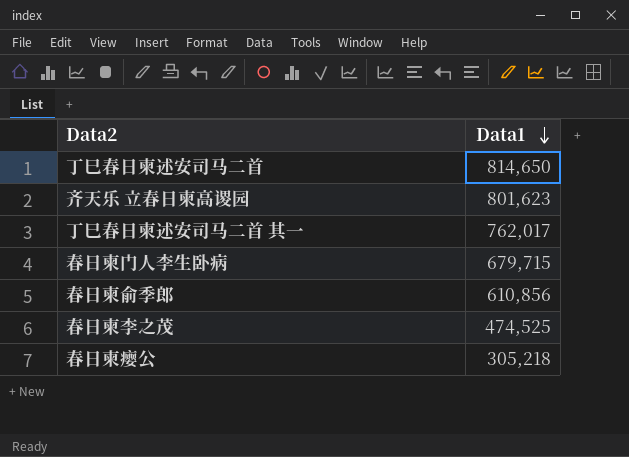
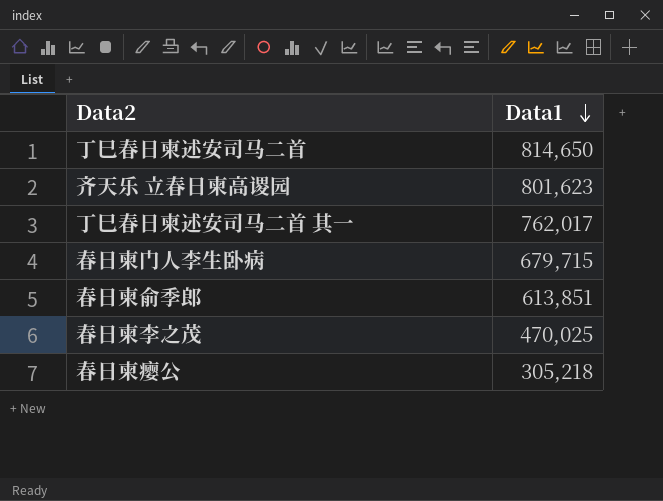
春日柬俞季郎 | Data1: 610,856 -> 613,851
春日柬李之茂 | Data1: 474,525 -> 470,025

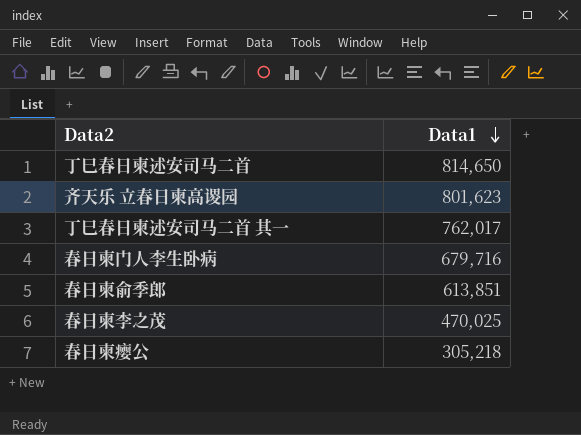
春日柬门人李生卧病 | Data1: 679,715 -> 679,716

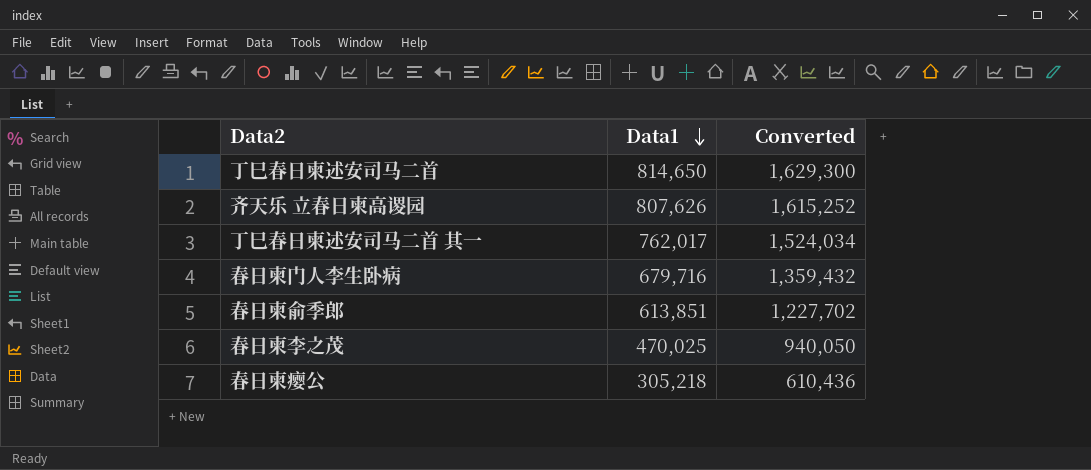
column Converted | formula: none -> [Data1] * 2
齐天乐 立春日柬高谡园 | Data1: 801,623 -> 807,626

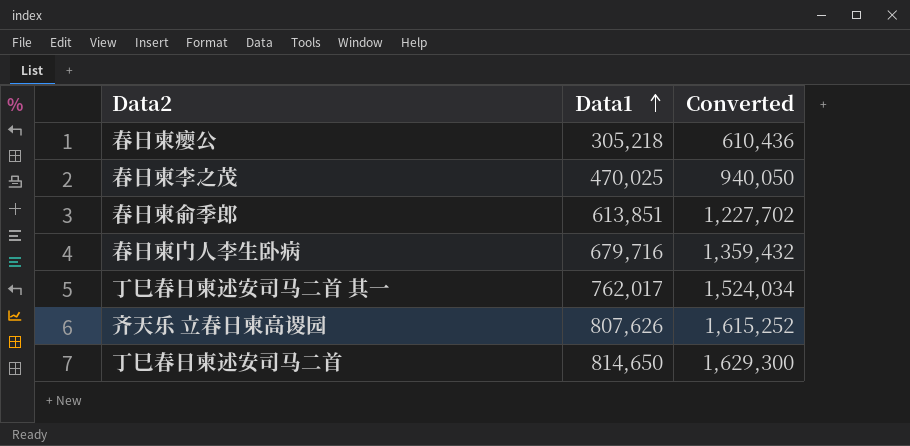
row order: Data1 descending -> Data1 ascending

